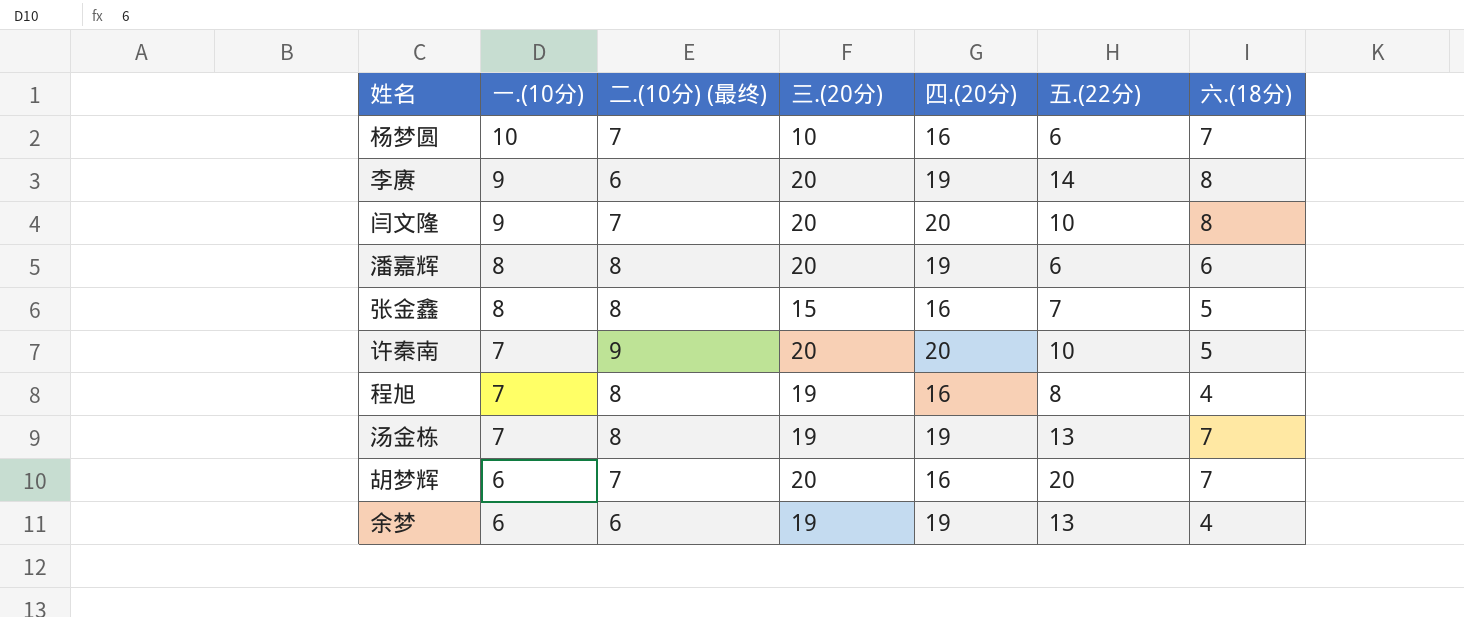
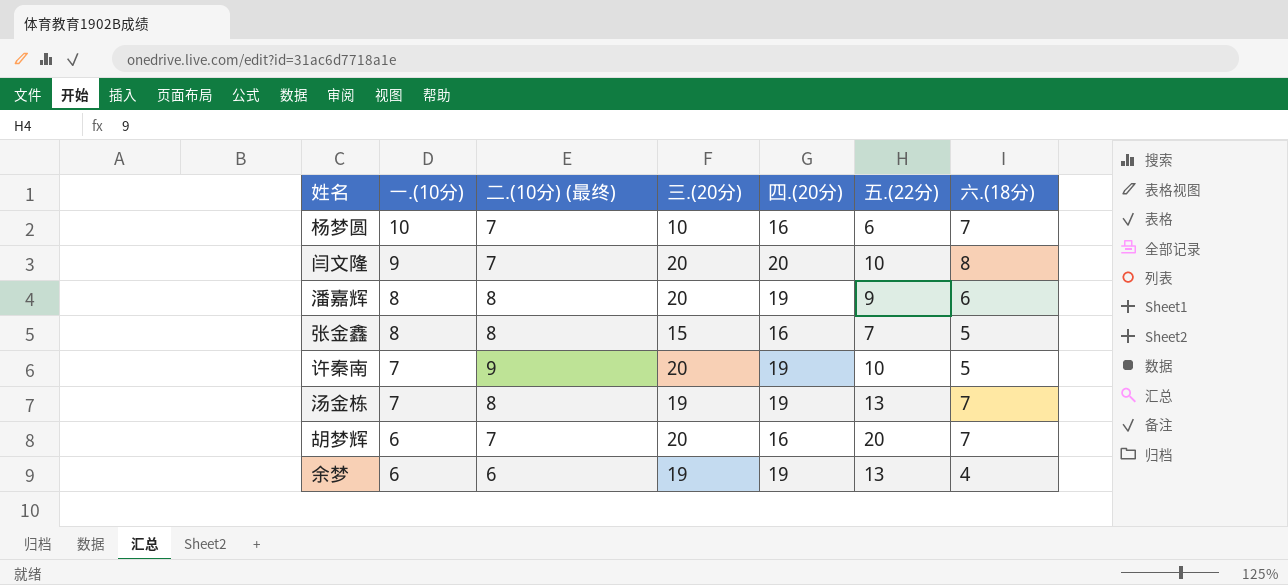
row 李赓: 9 | 6 | 20 | 19 | 14 | 8 -> none
row 程旭: 7 | 8 | 19 | 16 | 8 | 4 -> none
潘嘉辉 | 五.(22分): 6 -> 9
许秦南 | 四.(20分): 20 -> 19

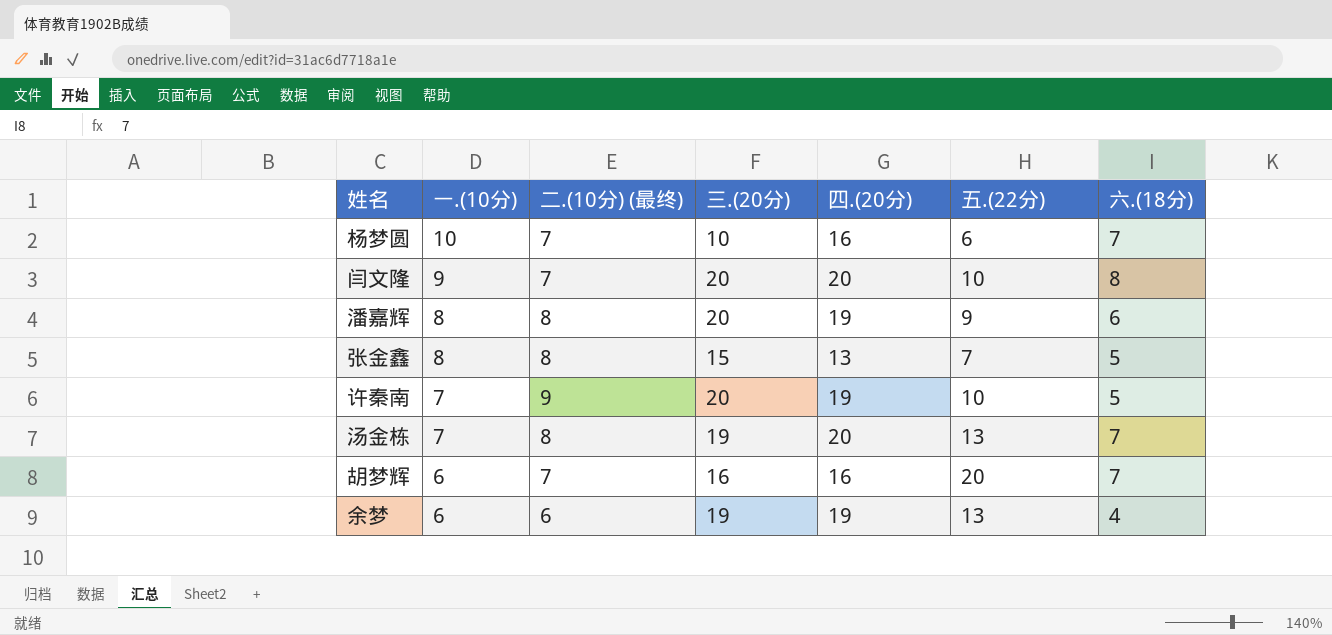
张金鑫 | 四.(20分): 16 -> 13
汤金栋 | 四.(20分): 19 -> 20
胡梦辉 | 三.(20分): 20 -> 16

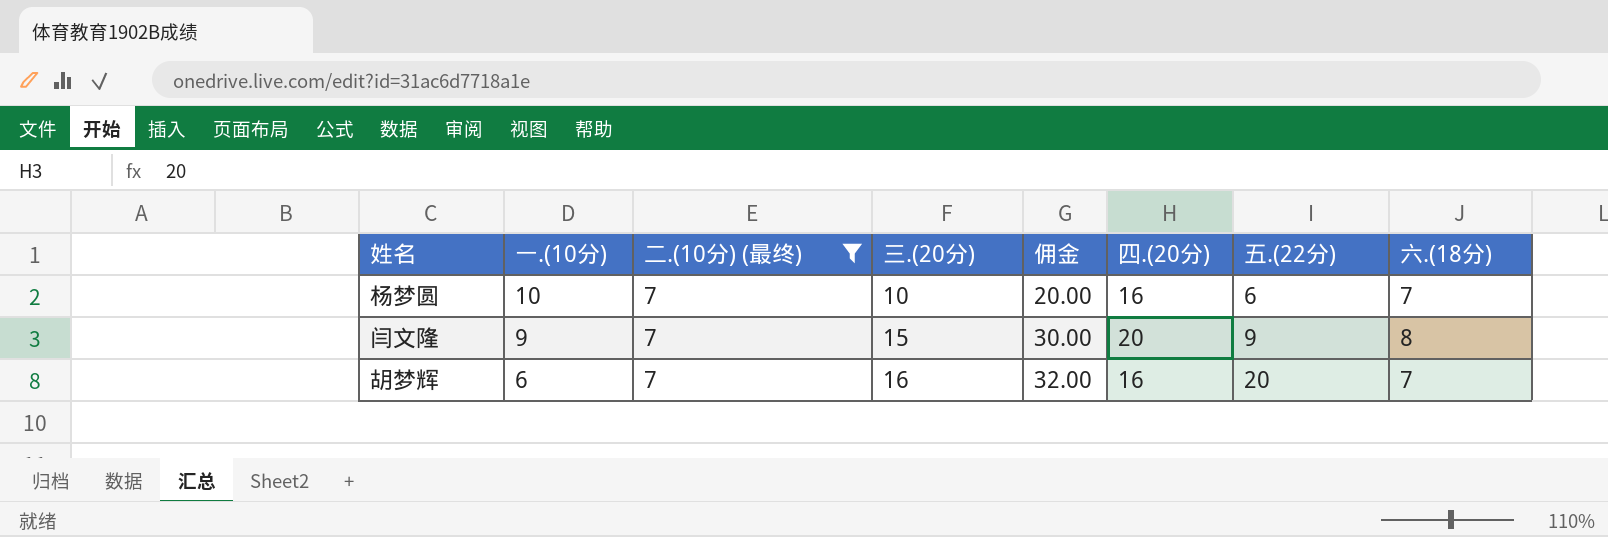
filter: none -> 二.(10分) (最终) = 7
column 佣金 | formula: none -> [三.(20分)] * 2
闫文隆 | 三.(20分): 20 -> 15
闫文隆 | 五.(22分): 10 -> 9

